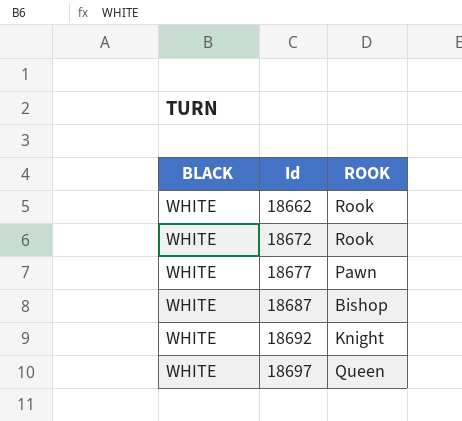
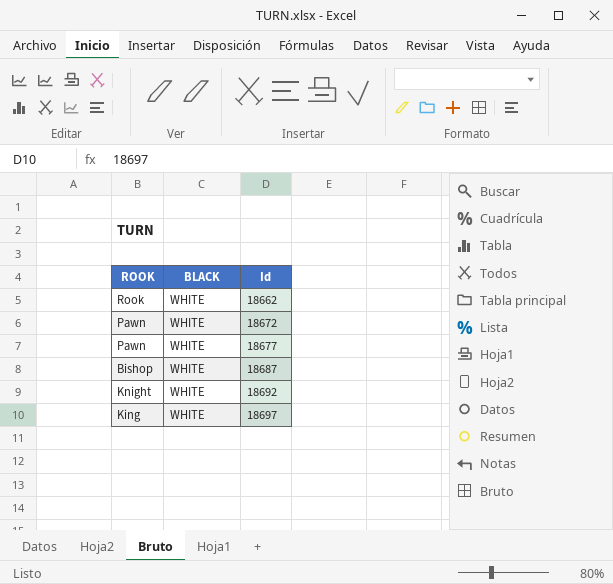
column ROOK | position: 3 -> 1
18672 | ROOK: Rook -> Pawn
18697 | ROOK: Queen -> King

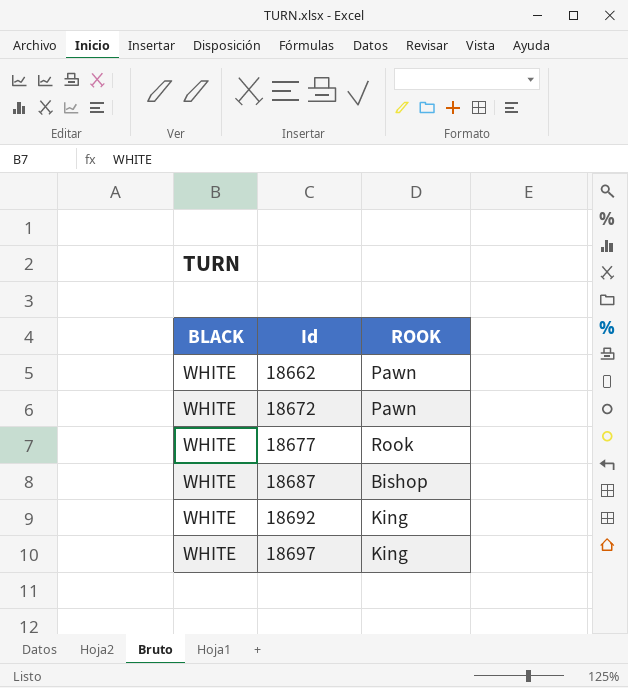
column ROOK | position: 1 -> 3
18662 | ROOK: Rook -> Pawn
18677 | ROOK: Pawn -> Rook
18692 | ROOK: Knight -> King

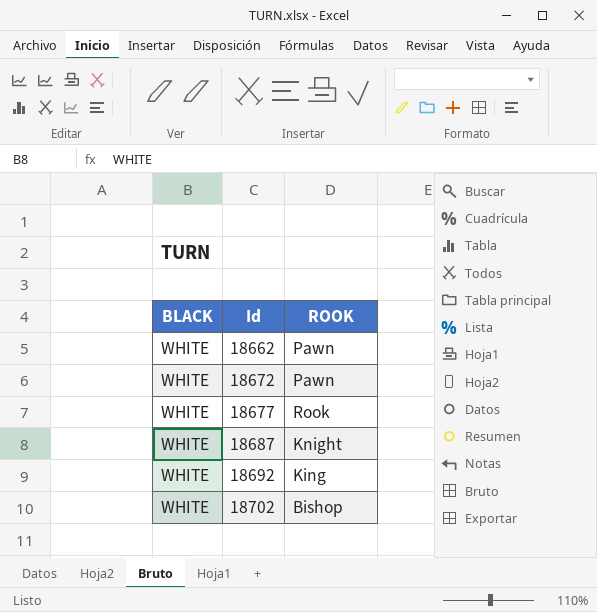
row 18697: WHITE | King -> none
18687 | ROOK: Bishop -> Knight
row 18702: none -> WHITE | Bishop

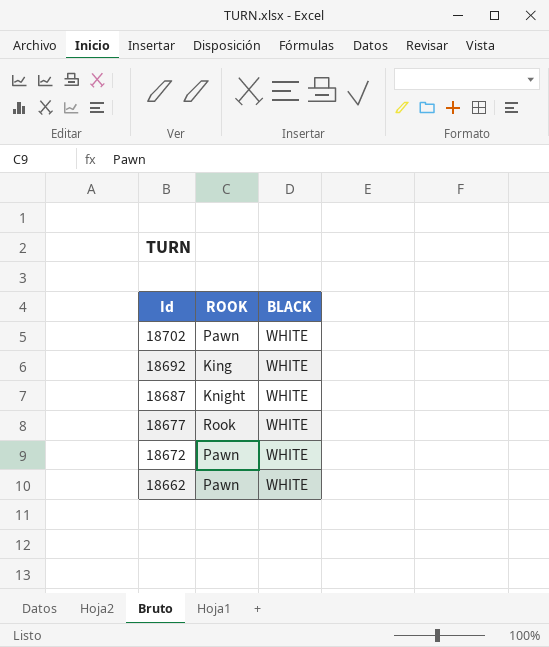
row order: Id ascending -> Id descending
column BLACK | position: 1 -> 3
18702 | ROOK: Bishop -> Pawn

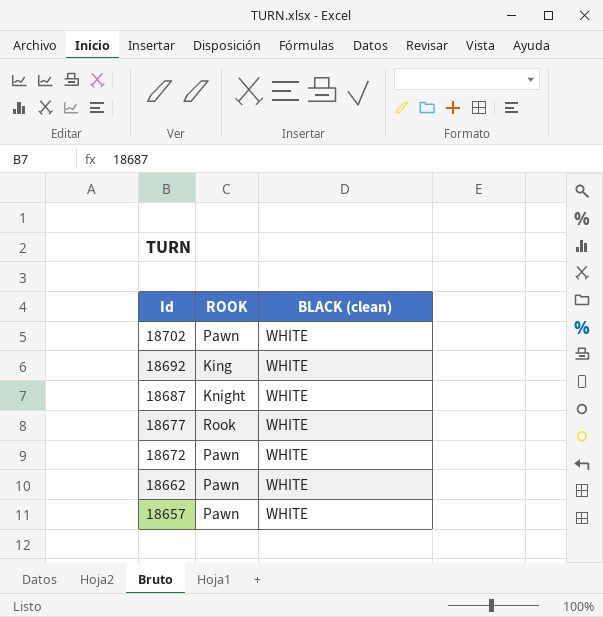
column name: BLACK -> BLACK (clean)
row 18657: none -> Pawn | WHITE

